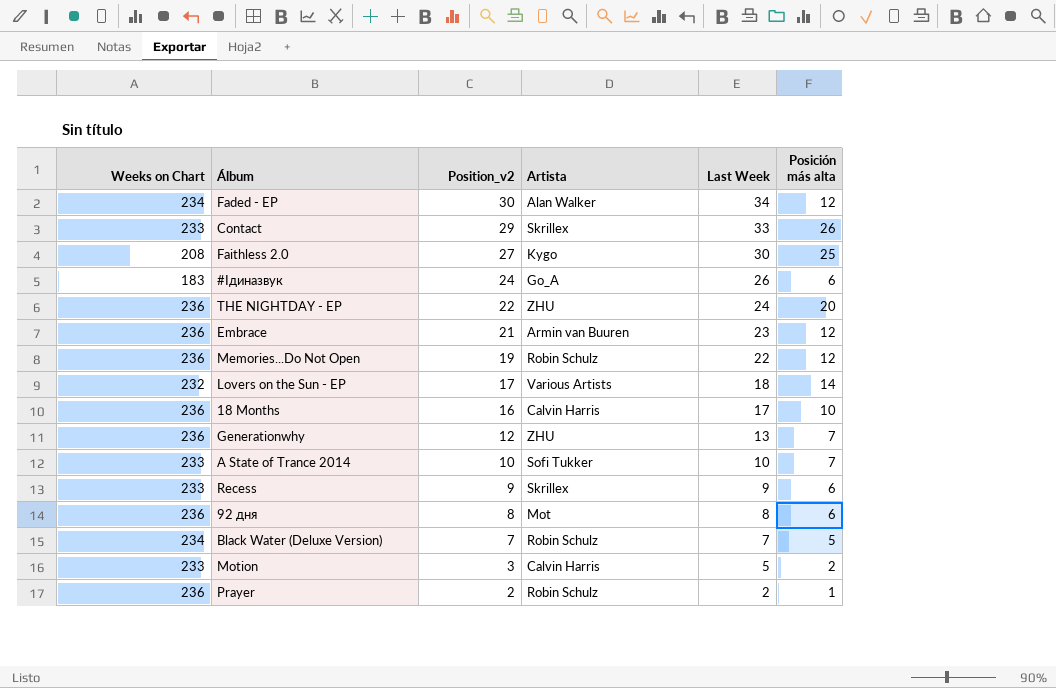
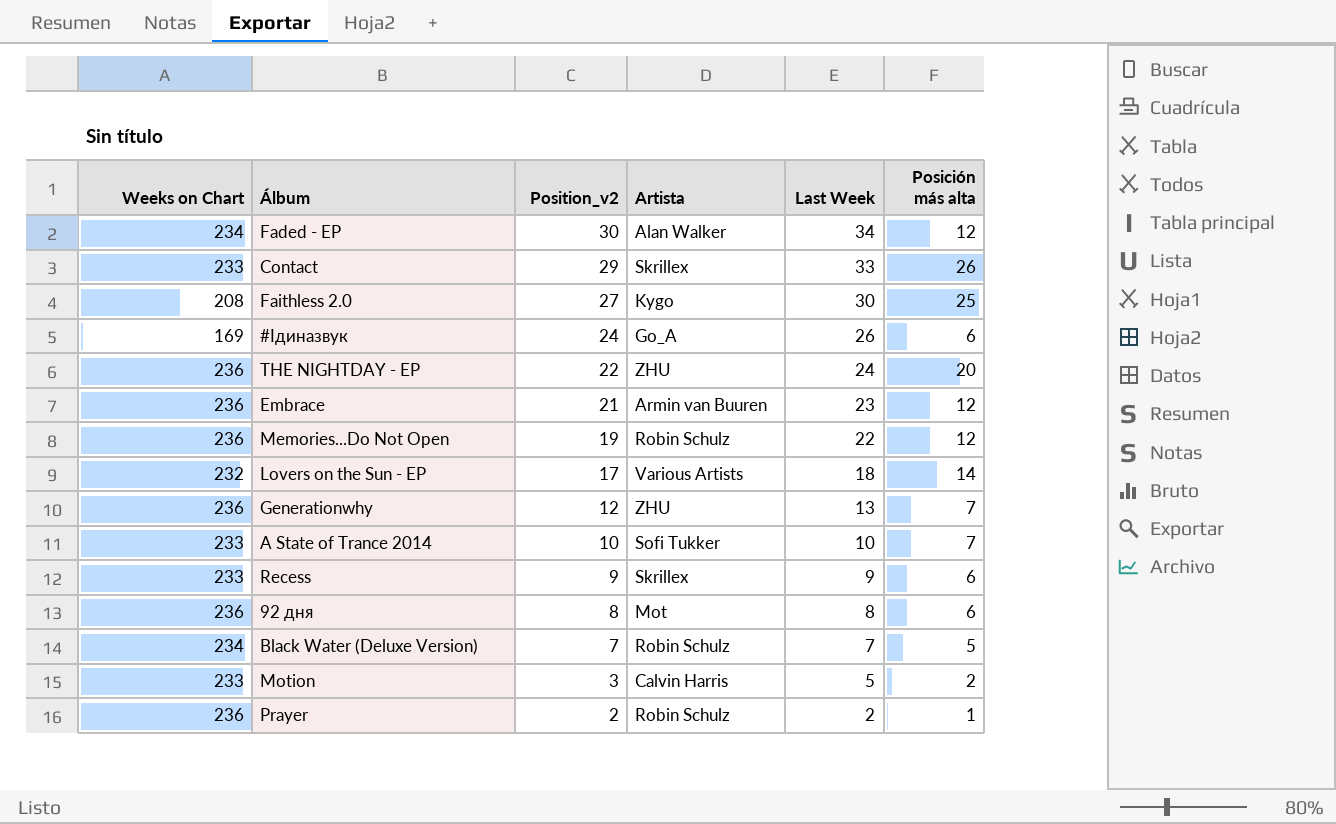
row 18 Months: 236 | 16 | Calvin Harris | 17 | 10 -> none
#Ідиназвук | Weeks on Chart: 183 -> 169

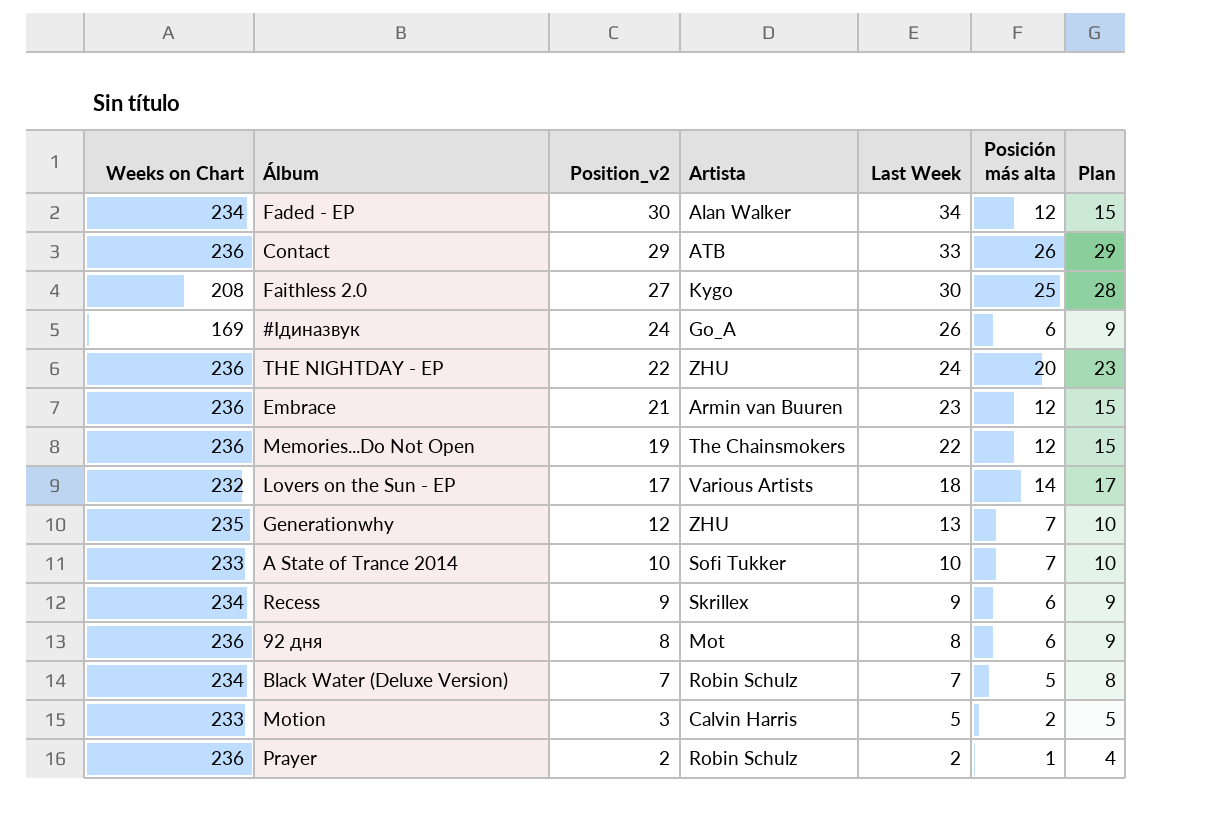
column Plan | formula: none -> [Posición más alta] + 3
Contact | Weeks on Chart: 233 -> 236
Contact | Artista: Skrillex -> ATB
Memories...Do Not Open | Artista: Robin Schulz -> The Chainsmokers
Generationwhy | Weeks on Chart: 236 -> 235
Recess | Weeks on Chart: 233 -> 234

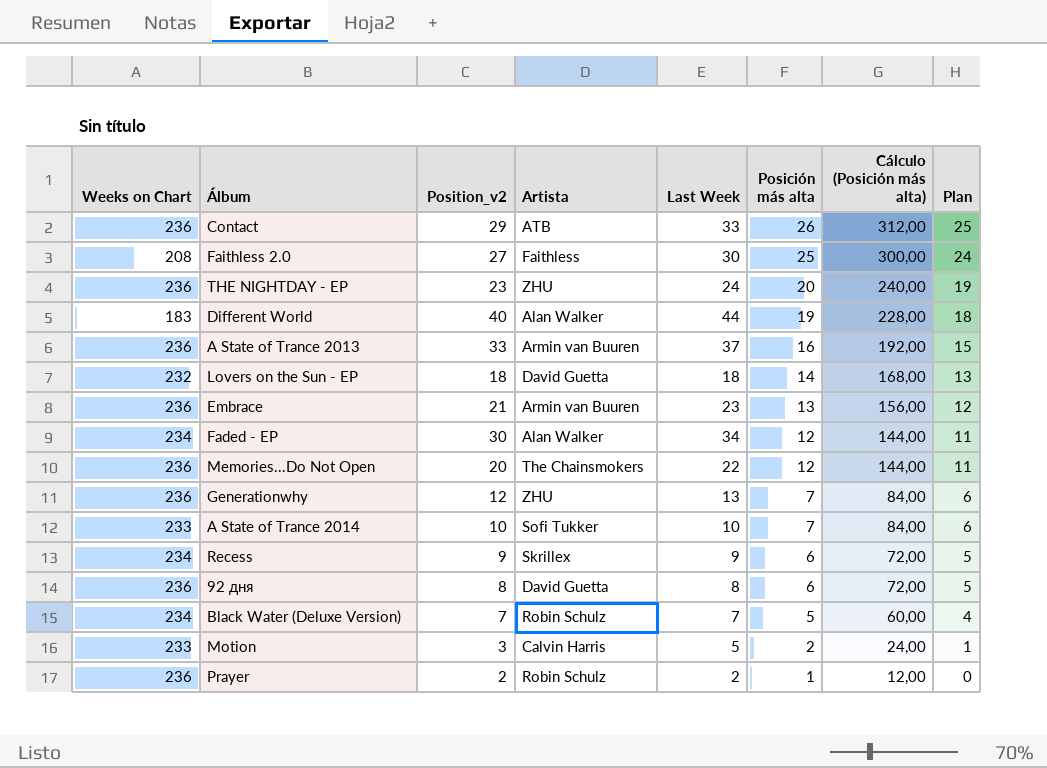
row order: Position_v2 descending -> Posición más alta descending
column Cálculo (Posición más alta) | formula: none -> [Posición más alta] * 12
column Plan | formula: [Posición más alta] + 3 -> [Posición más alta] - 1
row #Ідиназвук: 169 | 24 | Go_A | 26 | 6 | 9 -> none
Faithless 2.0 | Artista: Kygo -> Faithless
THE NIGHTDAY - EP | Position_v2: 22 -> 23
row Different World: none -> 183 | 40 | Alan Walker | 44 | 19 | 228,00 | 18
row A State of Trance 2013: none -> 236 | 33 | Armin van Buuren | 37 | 16 | 192,00 | 15
Lovers on the Sun - EP | Position_v2: 17 -> 18
Lovers on the Sun - EP | Artista: Various Artists -> David Guetta
Embrace | Posición más alta: 12 -> 13
Memories...Do Not Open | Position_v2: 19 -> 20
Generationwhy | Weeks on Chart: 235 -> 236
92 дня | Artista: Mot -> David Guetta

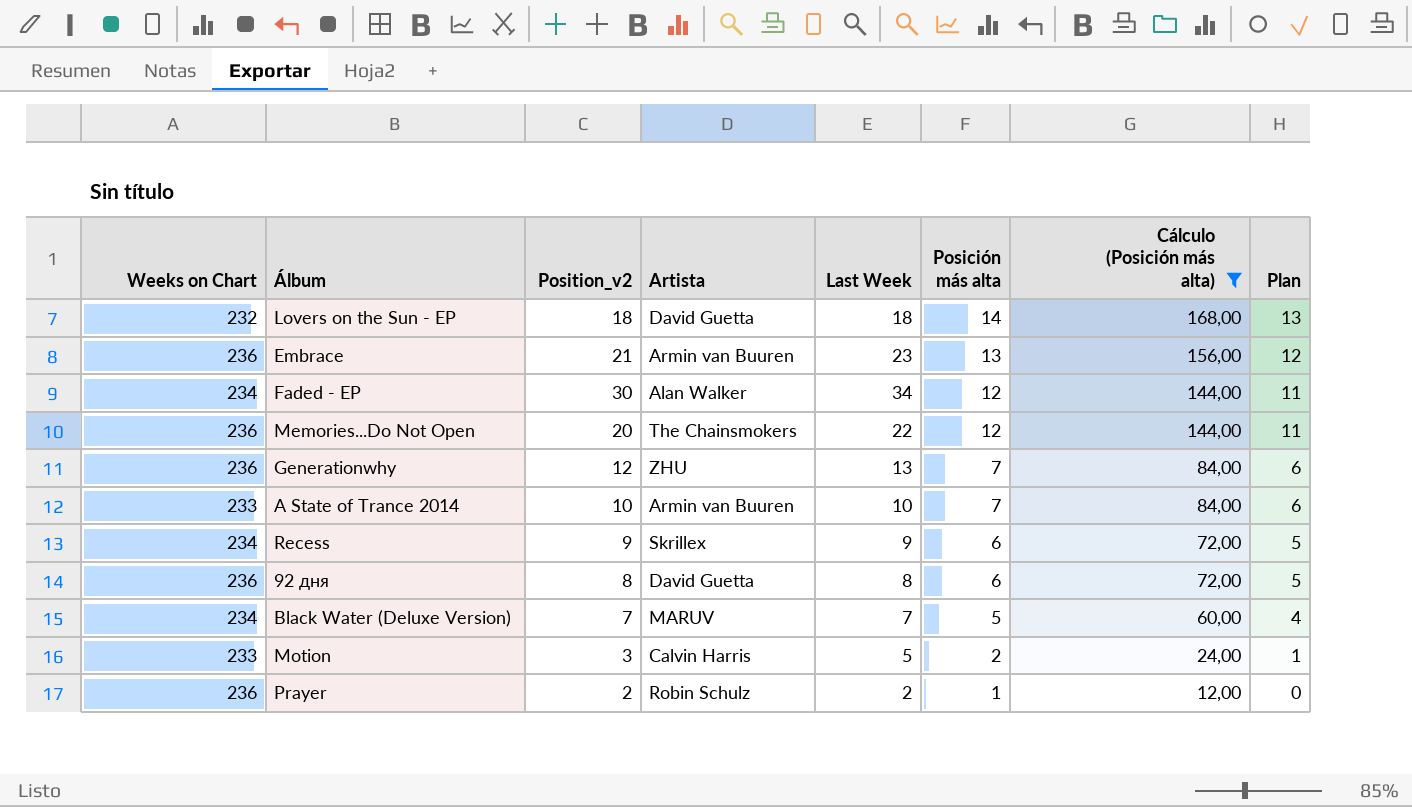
filter: none -> Cálculo (Posición más alta) <= 168,00
A State of Trance 2014 | Artista: Sofi Tukker -> Armin van Buuren
Black Water (Deluxe Version) | Artista: Robin Schulz -> MARUV

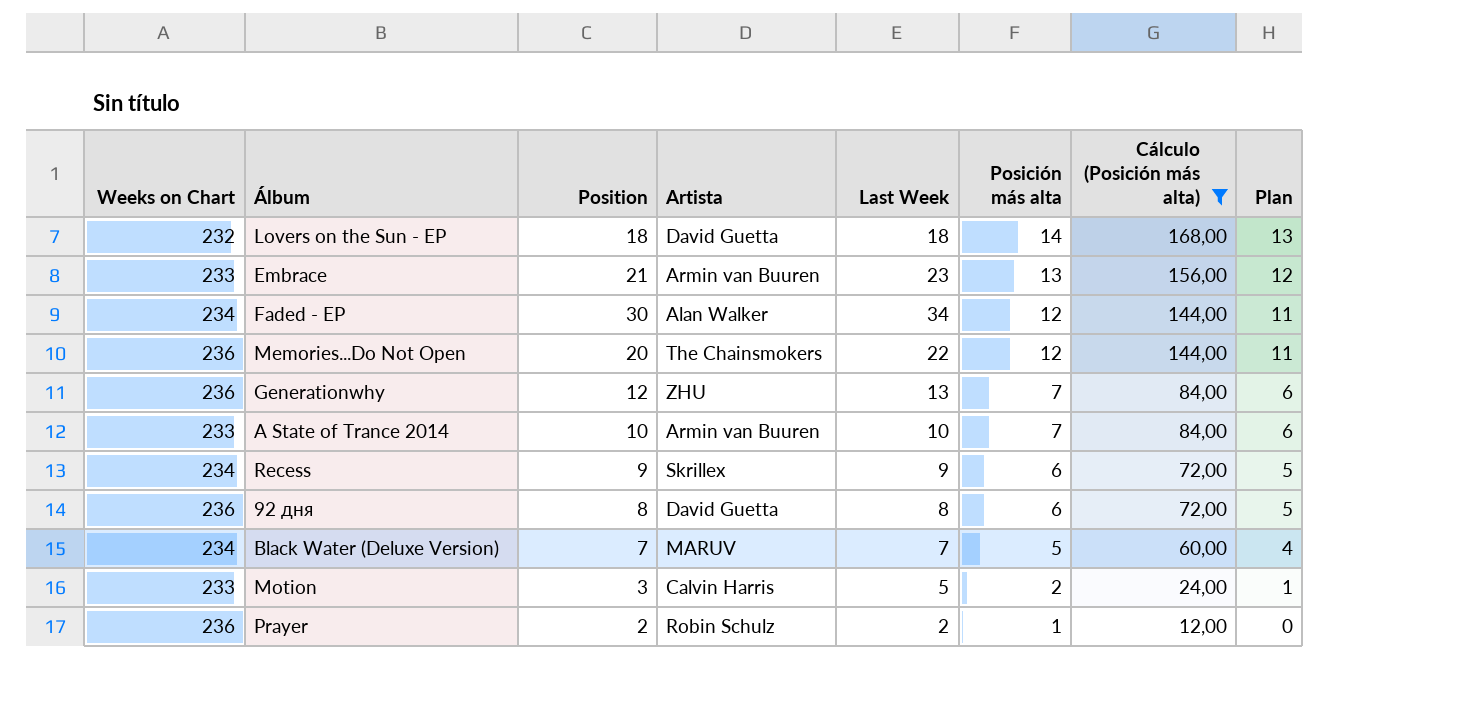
column name: Position_v2 -> Position
Embrace | Weeks on Chart: 236 -> 233

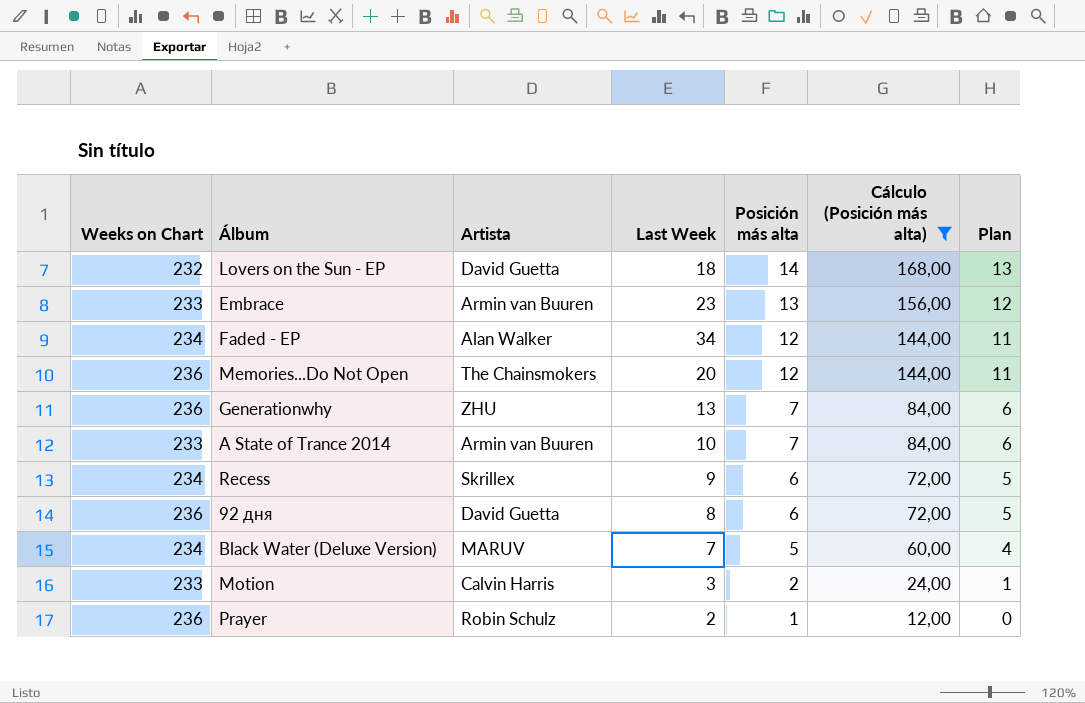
column Position | position: 3 -> none
Memories...Do Not Open | Last Week: 22 -> 20
Motion | Last Week: 5 -> 3

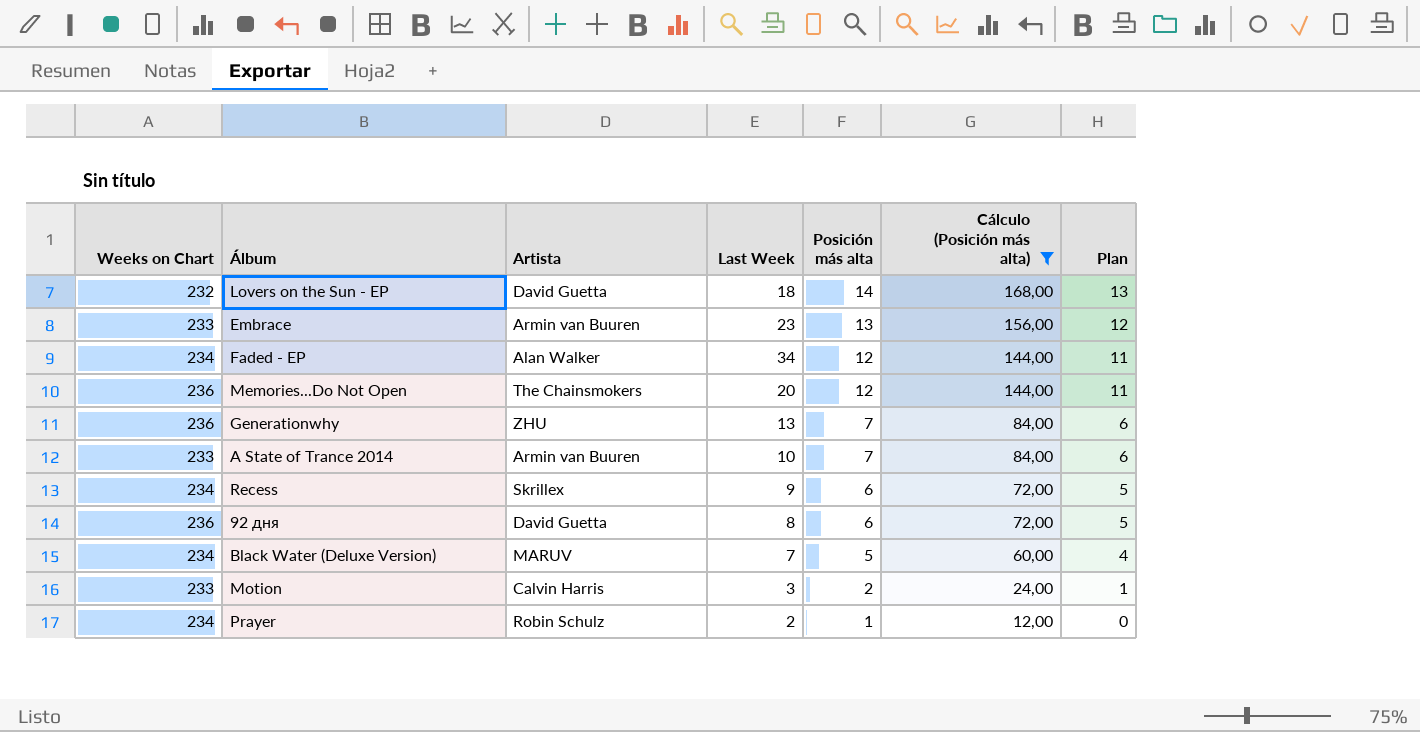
Prayer | Weeks on Chart: 236 -> 234

